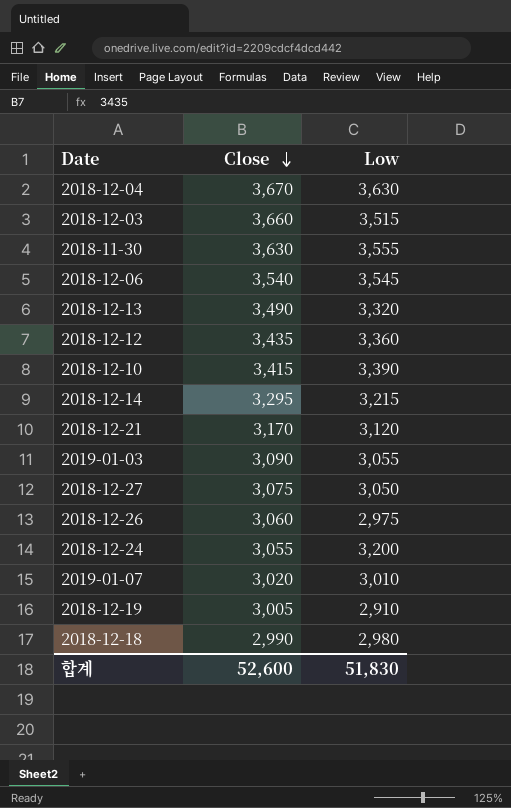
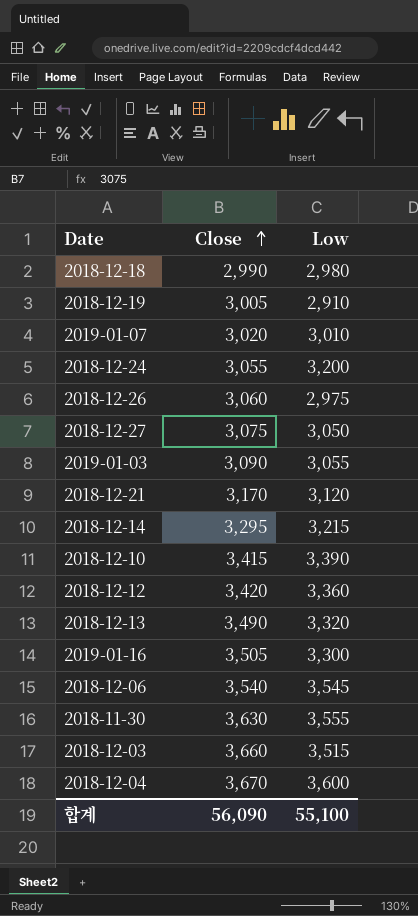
row order: Close descending -> Close ascending
2018-12-12 | Close: 3,435 -> 3,420
row 2019-01-16: none -> 3,505 | 3,300
2018-12-04 | Low: 3,630 -> 3,600
합계 | Close: 52,600 -> 56,090
합계 | Low: 51,830 -> 55,100

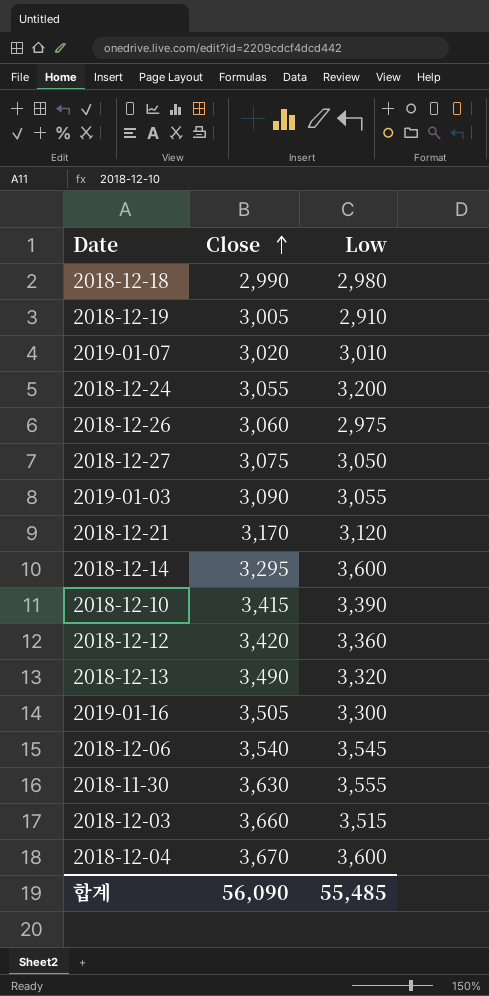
2018-12-14 | Low: 3,215 -> 3,600
합계 | Low: 55,100 -> 55,485

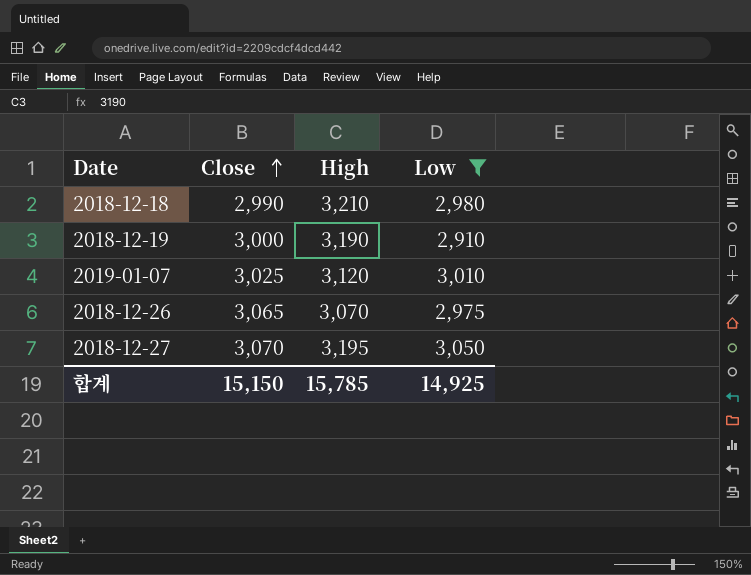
filter: none -> Low <= 3,050
column High | position: none -> 3
2018-12-19 | Close: 3,005 -> 3,000
2019-01-07 | Close: 3,020 -> 3,025
2018-12-26 | Close: 3,060 -> 3,065
2018-12-27 | Close: 3,075 -> 3,070
합계 | Close: 56,090 -> 15,150
합계 | Low: 55,485 -> 14,925

